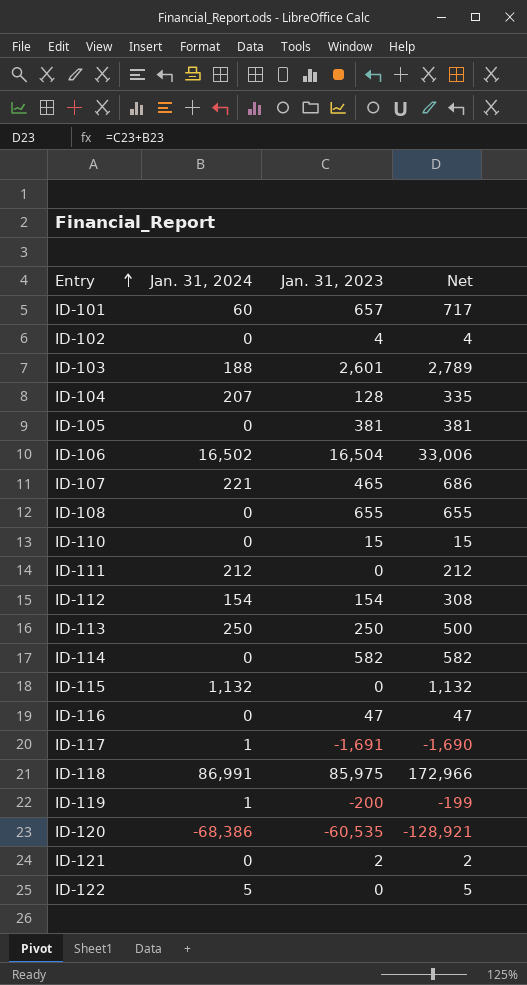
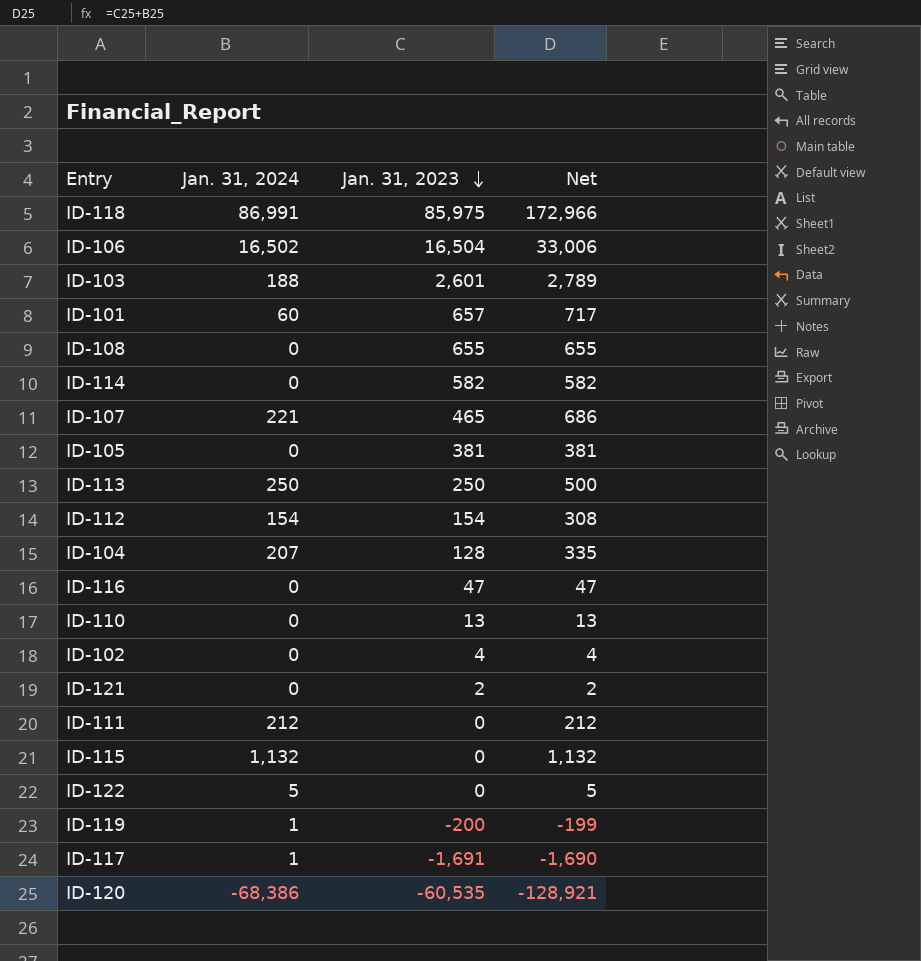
row order: Entry ascending -> Jan. 31, 2023 descending
ID-110 | Jan. 31, 2023: 15 -> 13
ID-110 | Net: 15 -> 13

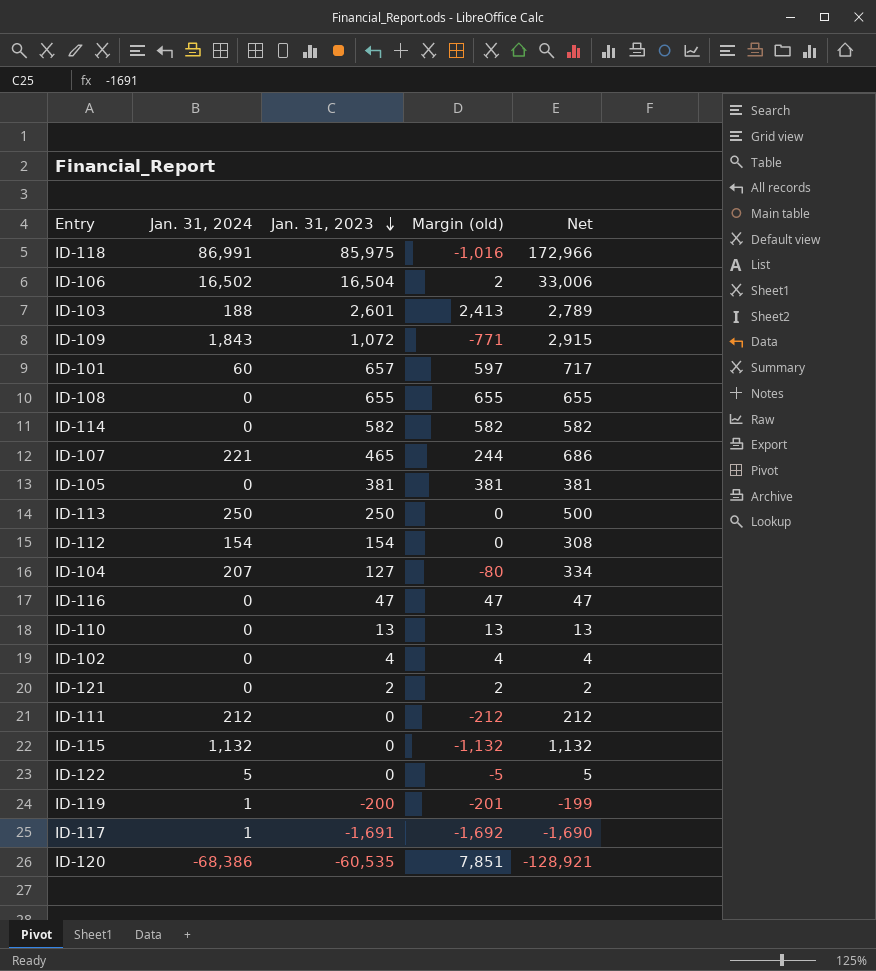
column Margin (old) | formula: none -> [Jan. 31, 2023] - [Jan. 31, 2024]
row ID-109: none -> 1,843 | 1,072 | -771 | 2,915
ID-104 | Jan. 31, 2023: 128 -> 127
ID-104 | Net: 335 -> 334

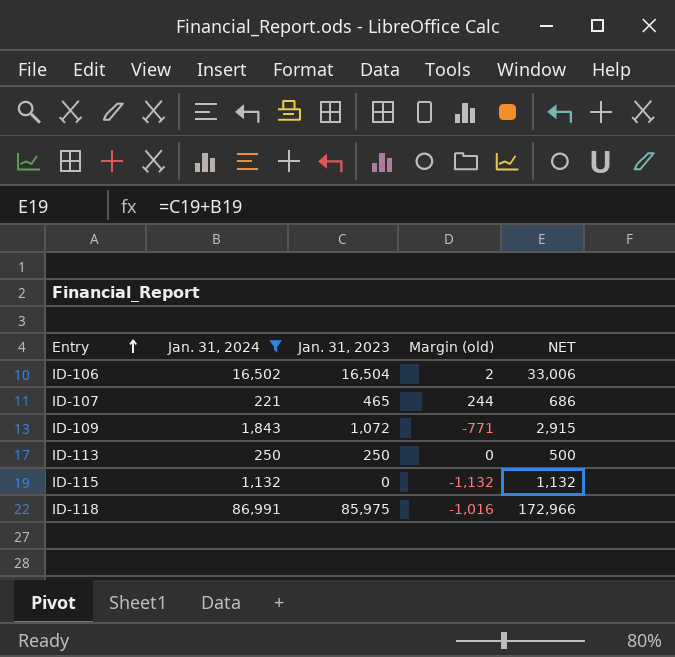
filter: none -> Jan. 31, 2024 >= 221
row order: Jan. 31, 2023 descending -> Entry ascending
column name: Net -> NET

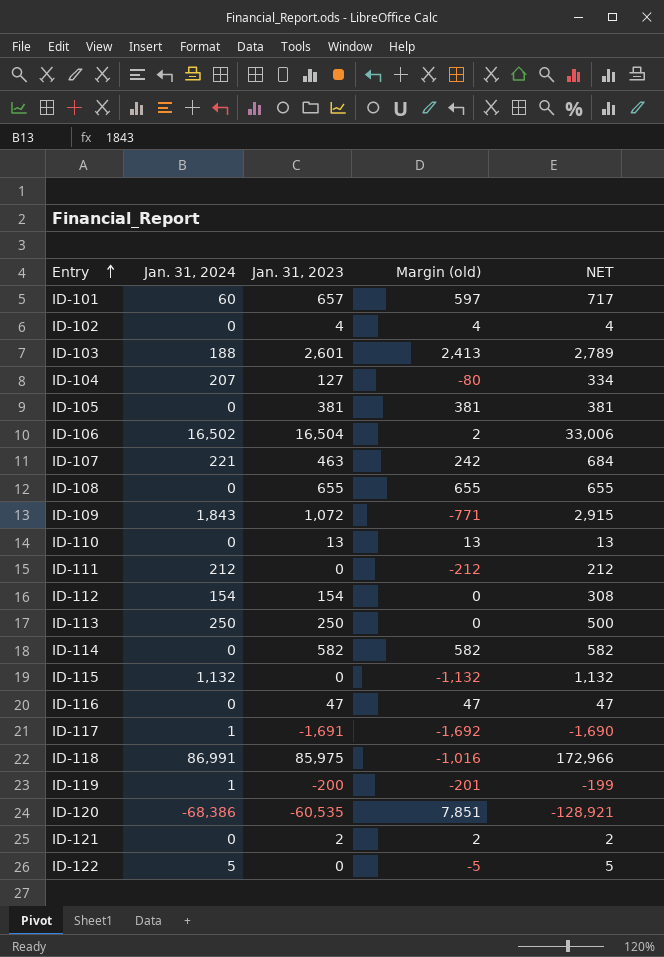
filter: Jan. 31, 2024 >= 221 -> none
ID-107 | Jan. 31, 2023: 465 -> 463
ID-107 | Margin (old): 244 -> 242
ID-107 | NET: 686 -> 684

